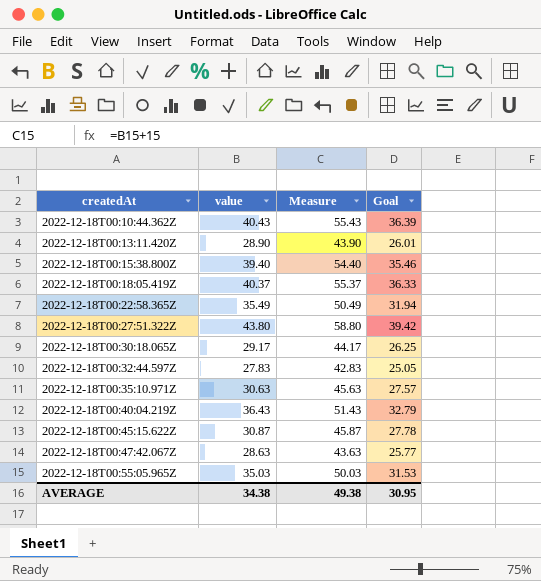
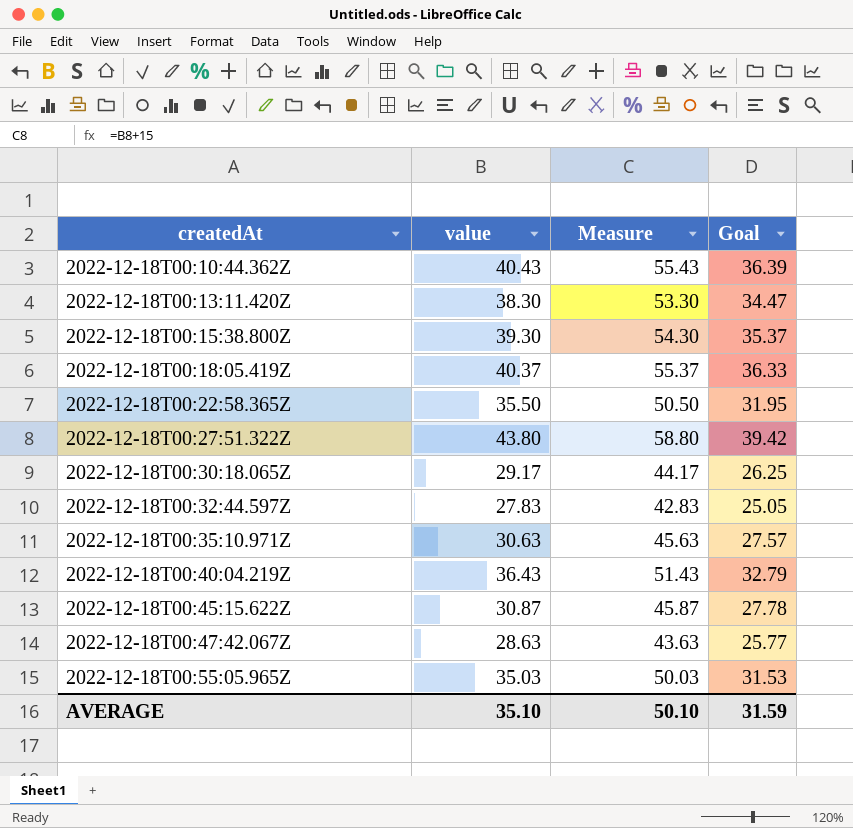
2022-12-18T00:13:11.420Z | value: 28.90 -> 38.30
2022-12-18T00:13:11.420Z | Measure: 43.90 -> 53.30
2022-12-18T00:13:11.420Z | Goal: 26.01 -> 34.47
2022-12-18T00:15:38.800Z | value: 39.40 -> 39.30
2022-12-18T00:15:38.800Z | Measure: 54.40 -> 54.30
2022-12-18T00:15:38.800Z | Goal: 35.46 -> 35.37
2022-12-18T00:22:58.365Z | value: 35.49 -> 35.50
2022-12-18T00:22:58.365Z | Measure: 50.49 -> 50.50
2022-12-18T00:22:58.365Z | Goal: 31.94 -> 31.95
AVERAGE | value: 34.38 -> 35.10
AVERAGE | Measure: 49.38 -> 50.10
AVERAGE | Goal: 30.95 -> 31.59

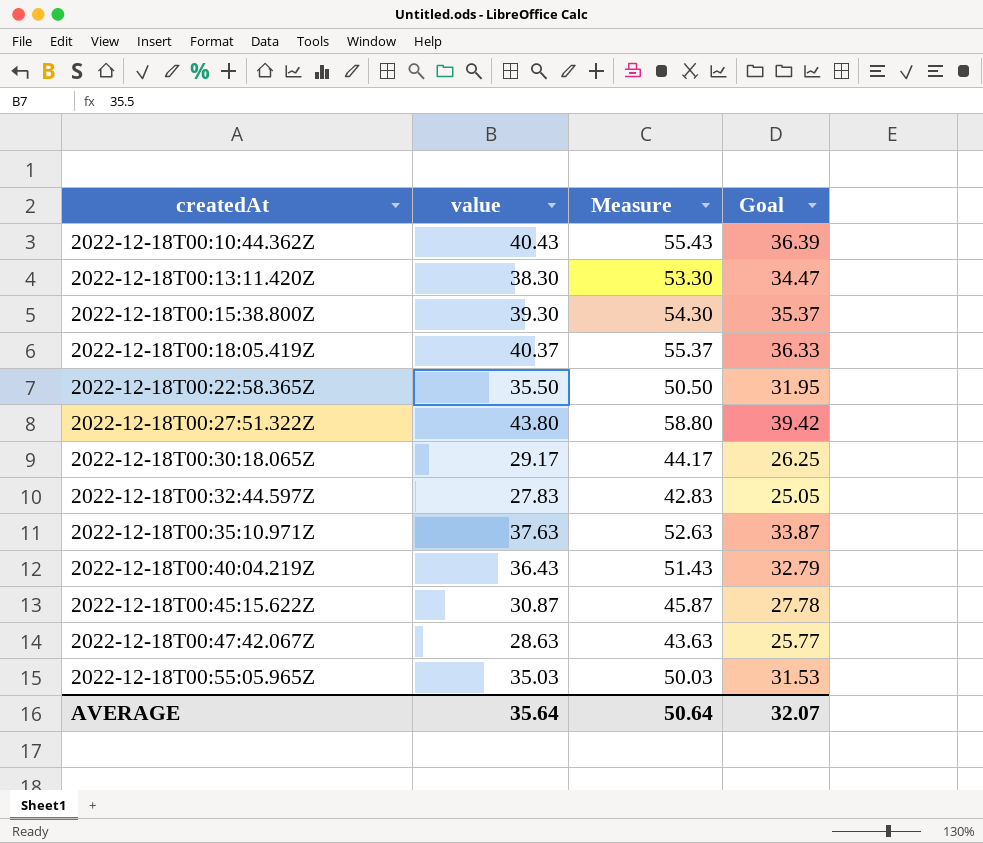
2022-12-18T00:35:10.971Z | value: 30.63 -> 37.63
2022-12-18T00:35:10.971Z | Measure: 45.63 -> 52.63
2022-12-18T00:35:10.971Z | Goal: 27.57 -> 33.87
AVERAGE | value: 35.10 -> 35.64
AVERAGE | Measure: 50.10 -> 50.64
AVERAGE | Goal: 31.59 -> 32.07

